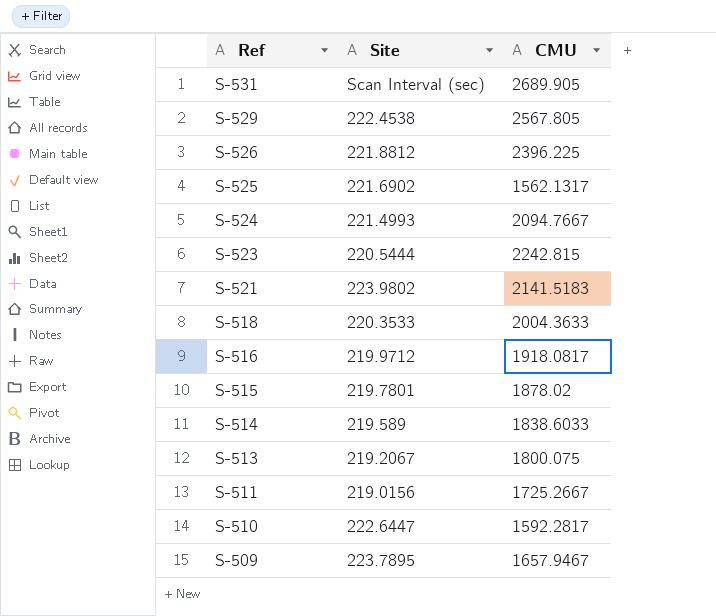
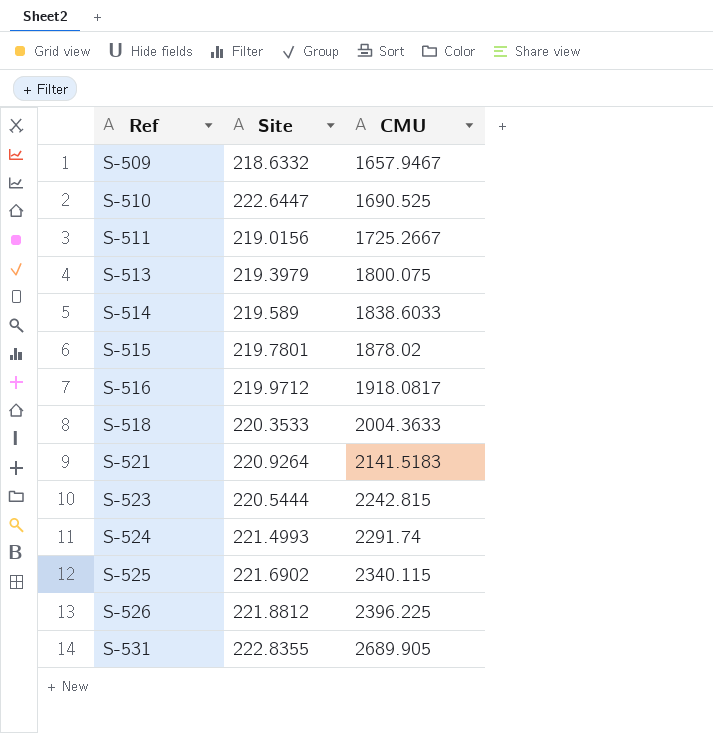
row order: Ref descending -> Ref ascending
row S-529: 222.4538 | 2567.805 -> none
S-509 | Site: 223.7895 -> 218.6332
S-510 | CMU: 1592.2817 -> 1690.525
S-513 | Site: 219.2067 -> 219.3979
S-521 | Site: 223.9802 -> 220.9264
S-524 | CMU: 2094.7667 -> 2291.74
S-525 | CMU: 1562.1317 -> 2340.115
S-531 | Site: Scan Interval (sec) -> 222.8355

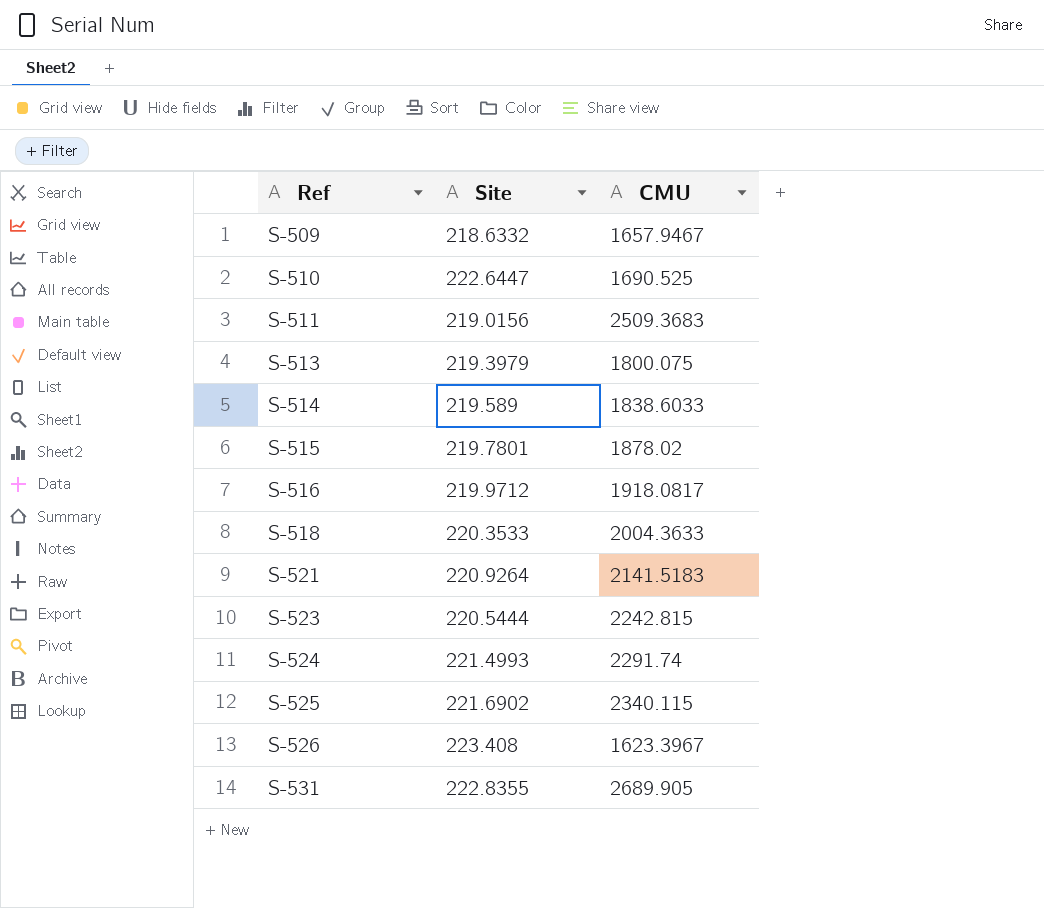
S-511 | CMU: 1725.2667 -> 2509.3683
S-526 | Site: 221.8812 -> 223.408
S-526 | CMU: 2396.225 -> 1623.3967

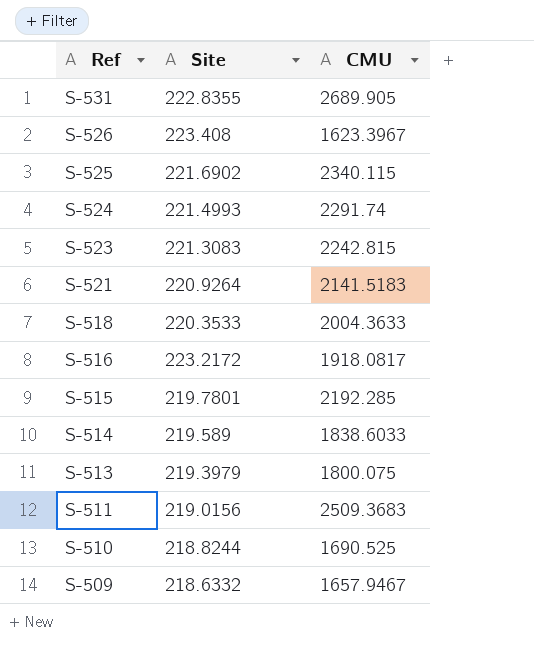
row order: Ref ascending -> Ref descending
S-523 | Site: 220.5444 -> 221.3083
S-516 | Site: 219.9712 -> 223.2172
S-515 | CMU: 1878.02 -> 2192.285
S-510 | Site: 222.6447 -> 218.8244

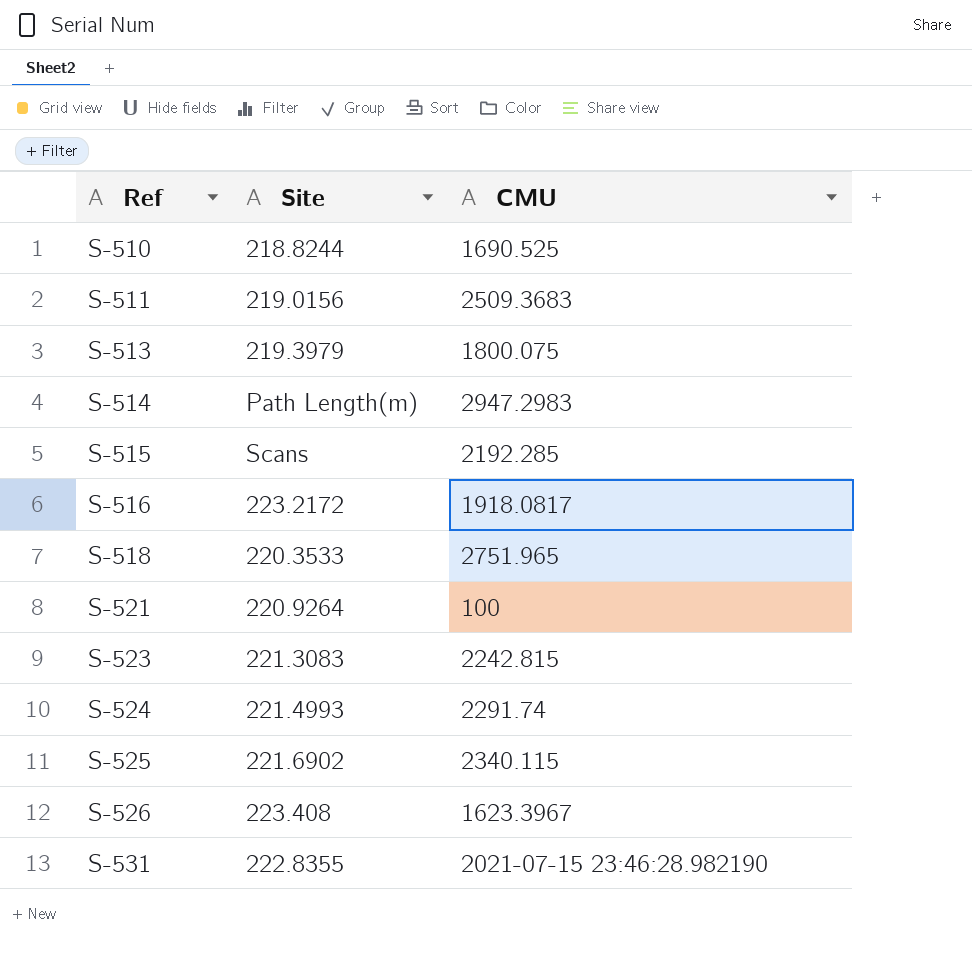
row order: Ref descending -> Ref ascending
row S-509: 218.6332 | 1657.9467 -> none
S-514 | Site: 219.589 -> Path Length(m)
S-514 | CMU: 1838.6033 -> 2947.2983
S-515 | Site: 219.7801 -> Scans
S-518 | CMU: 2004.3633 -> 2751.965
S-521 | CMU: 2141.5183 -> 100
S-531 | CMU: 2689.905 -> 2021-07-15 23:46:28.982190

